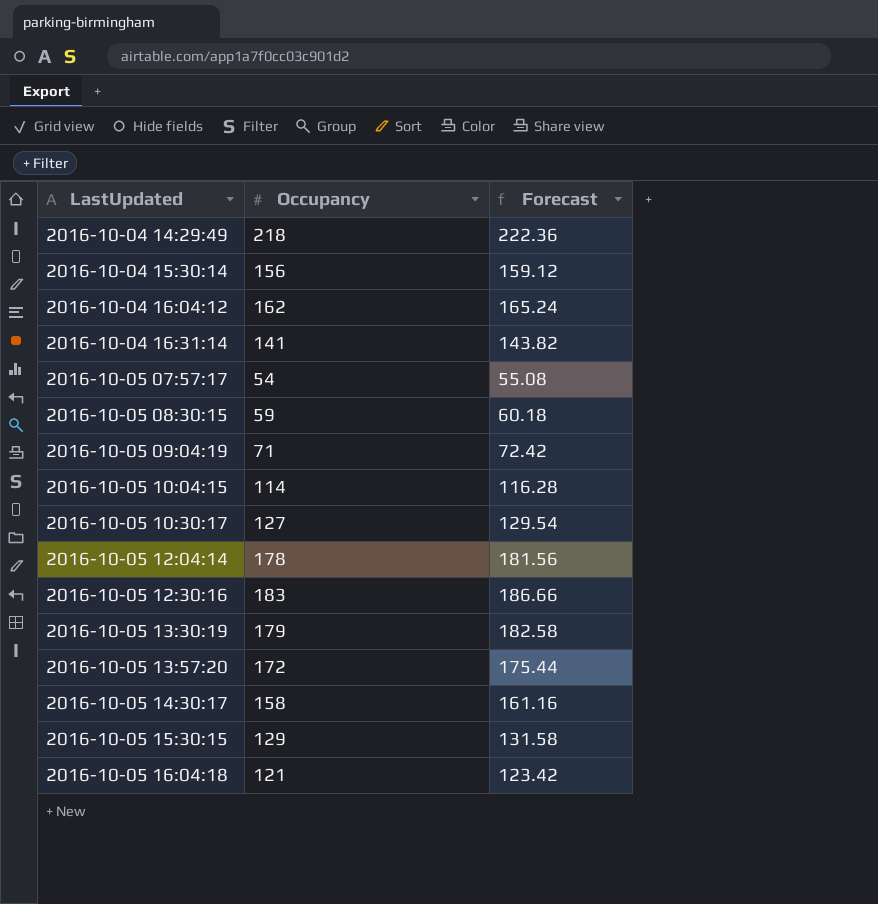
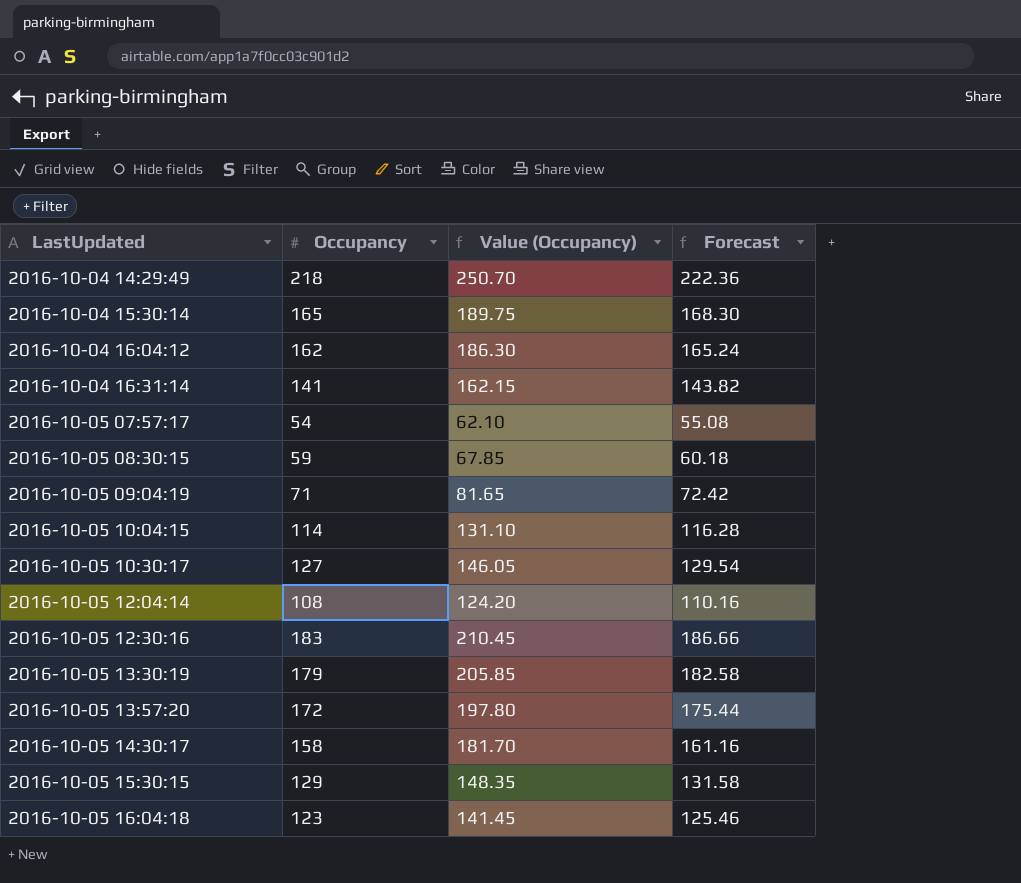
column Value (Occupancy) | formula: none -> [Occupancy] * 1.15
2016-10-04 15:30:14 | Occupancy: 156 -> 165
2016-10-04 15:30:14 | Forecast: 159.12 -> 168.30
2016-10-05 12:04:14 | Occupancy: 178 -> 108
2016-10-05 12:04:14 | Forecast: 181.56 -> 110.16
2016-10-05 16:04:18 | Occupancy: 121 -> 123
2016-10-05 16:04:18 | Forecast: 123.42 -> 125.46

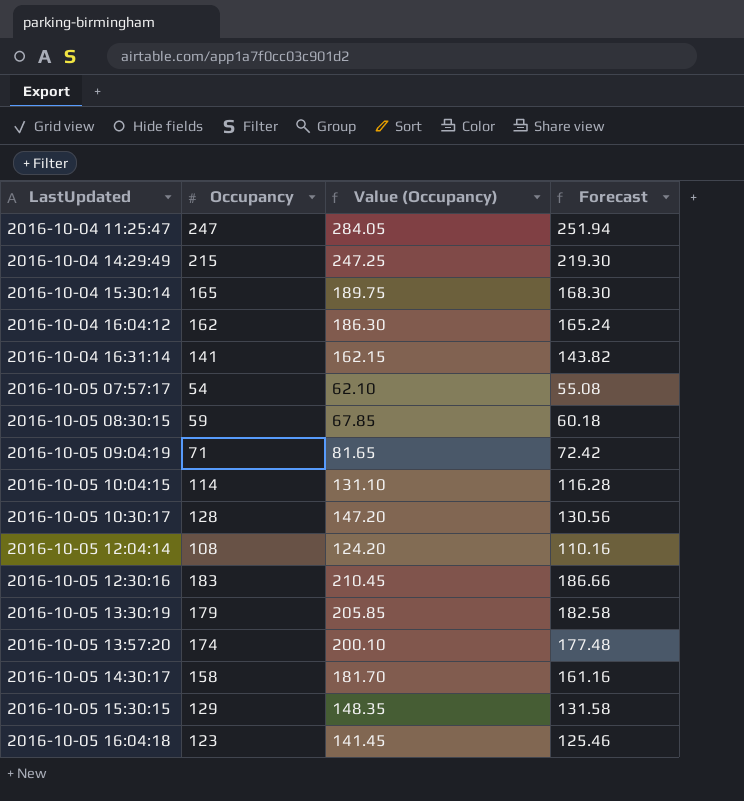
row 2016-10-04 11:25:47: none -> 247 | 284.05 | 251.94
2016-10-04 14:29:49 | Occupancy: 218 -> 215
2016-10-04 14:29:49 | Value (Occupancy): 250.70 -> 247.25
2016-10-04 14:29:49 | Forecast: 222.36 -> 219.30
2016-10-05 10:30:17 | Occupancy: 127 -> 128
2016-10-05 10:30:17 | Value (Occupancy): 146.05 -> 147.20
2016-10-05 10:30:17 | Forecast: 129.54 -> 130.56
2016-10-05 13:57:20 | Occupancy: 172 -> 174
2016-10-05 13:57:20 | Value (Occupancy): 197.80 -> 200.10
2016-10-05 13:57:20 | Forecast: 175.44 -> 177.48

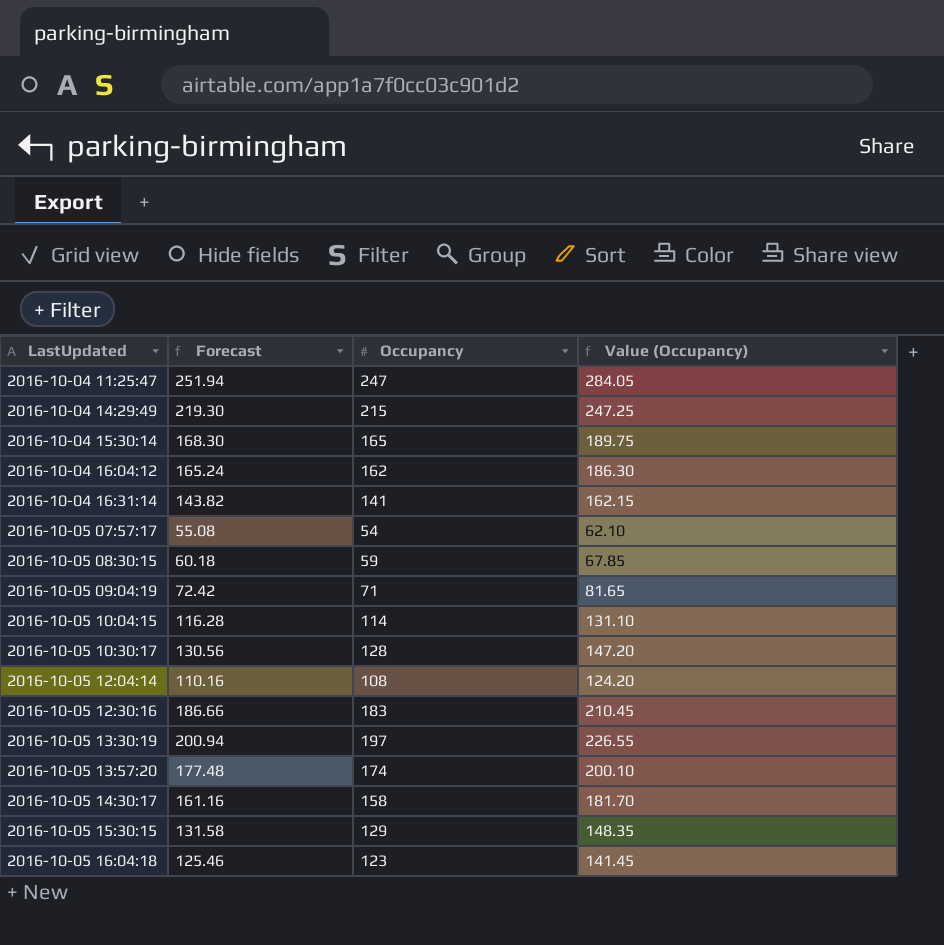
column Forecast | position: 4 -> 2
2016-10-05 13:30:19 | Forecast: 182.58 -> 200.94
2016-10-05 13:30:19 | Occupancy: 179 -> 197
2016-10-05 13:30:19 | Value (Occupancy): 205.85 -> 226.55

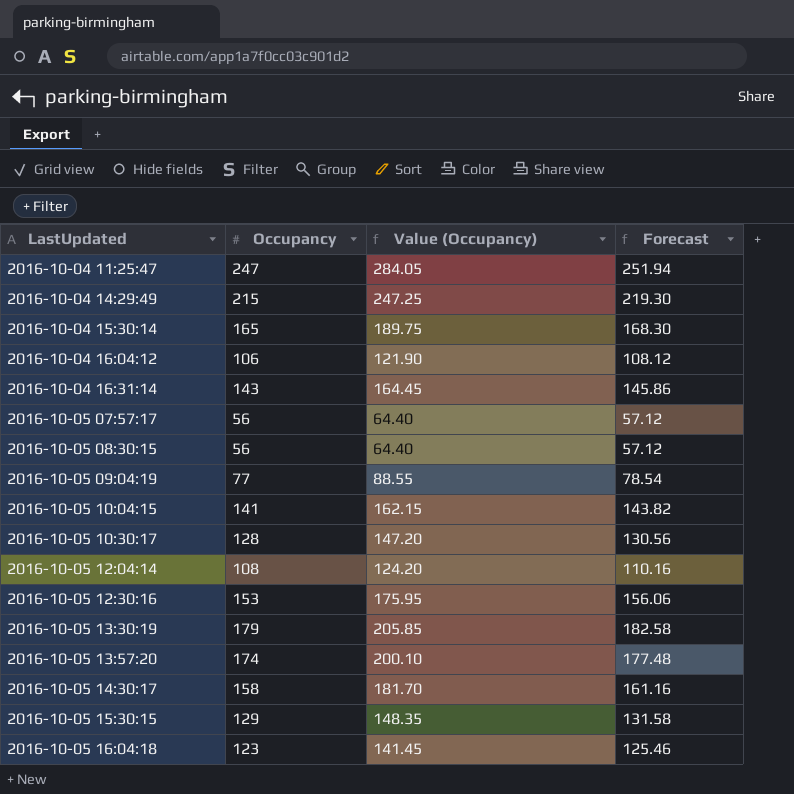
column Forecast | position: 2 -> 4
2016-10-04 16:04:12 | Occupancy: 162 -> 106
2016-10-04 16:04:12 | Value (Occupancy): 186.30 -> 121.90
2016-10-04 16:04:12 | Forecast: 165.24 -> 108.12
2016-10-04 16:31:14 | Occupancy: 141 -> 143
2016-10-04 16:31:14 | Value (Occupancy): 162.15 -> 164.45
2016-10-04 16:31:14 | Forecast: 143.82 -> 145.86
2016-10-05 07:57:17 | Occupancy: 54 -> 56
2016-10-05 07:57:17 | Value (Occupancy): 62.10 -> 64.40
2016-10-05 07:57:17 | Forecast: 55.08 -> 57.12
2016-10-05 08:30:15 | Occupancy: 59 -> 56
2016-10-05 08:30:15 | Value (Occupancy): 67.85 -> 64.40
2016-10-05 08:30:15 | Forecast: 60.18 -> 57.12
2016-10-05 09:04:19 | Occupancy: 71 -> 77
2016-10-05 09:04:19 | Value (Occupancy): 81.65 -> 88.55
2016-10-05 09:04:19 | Forecast: 72.42 -> 78.54
2016-10-05 10:04:15 | Occupancy: 114 -> 141
2016-10-05 10:04:15 | Value (Occupancy): 131.10 -> 162.15
2016-10-05 10:04:15 | Forecast: 116.28 -> 143.82
2016-10-05 12:30:16 | Occupancy: 183 -> 153
2016-10-05 12:30:16 | Value (Occupancy): 210.45 -> 175.95
2016-10-05 12:30:16 | Forecast: 186.66 -> 156.06
2016-10-05 13:30:19 | Occupancy: 197 -> 179
2016-10-05 13:30:19 | Value (Occupancy): 226.55 -> 205.85
2016-10-05 13:30:19 | Forecast: 200.94 -> 182.58

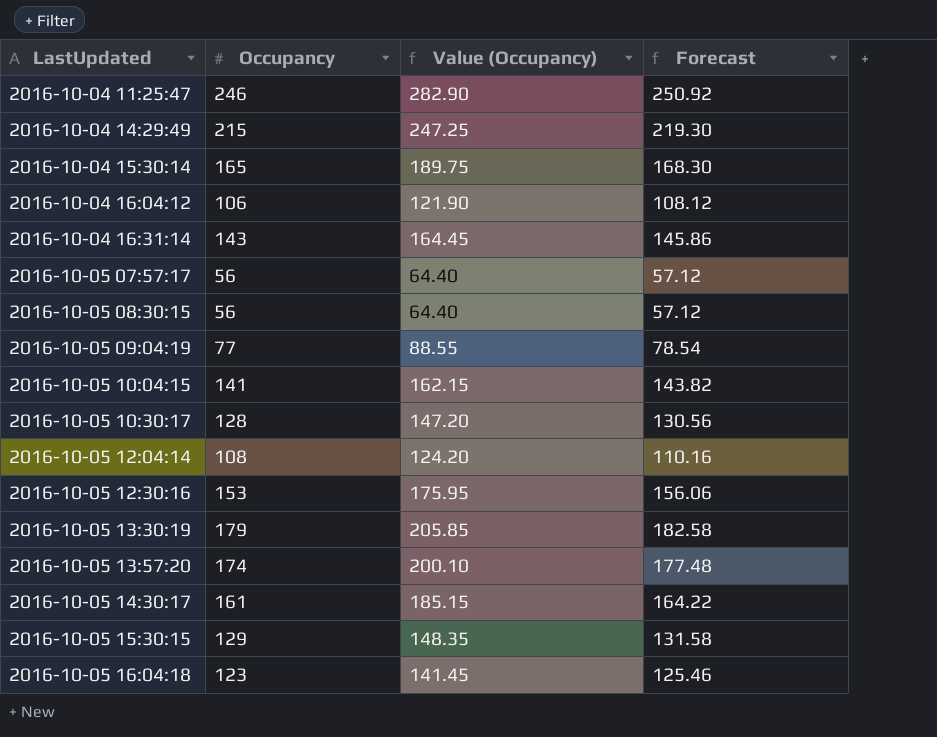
2016-10-04 11:25:47 | Occupancy: 247 -> 246
2016-10-04 11:25:47 | Value (Occupancy): 284.05 -> 282.90
2016-10-04 11:25:47 | Forecast: 251.94 -> 250.92
2016-10-05 14:30:17 | Occupancy: 158 -> 161
2016-10-05 14:30:17 | Value (Occupancy): 181.70 -> 185.15
2016-10-05 14:30:17 | Forecast: 161.16 -> 164.22

